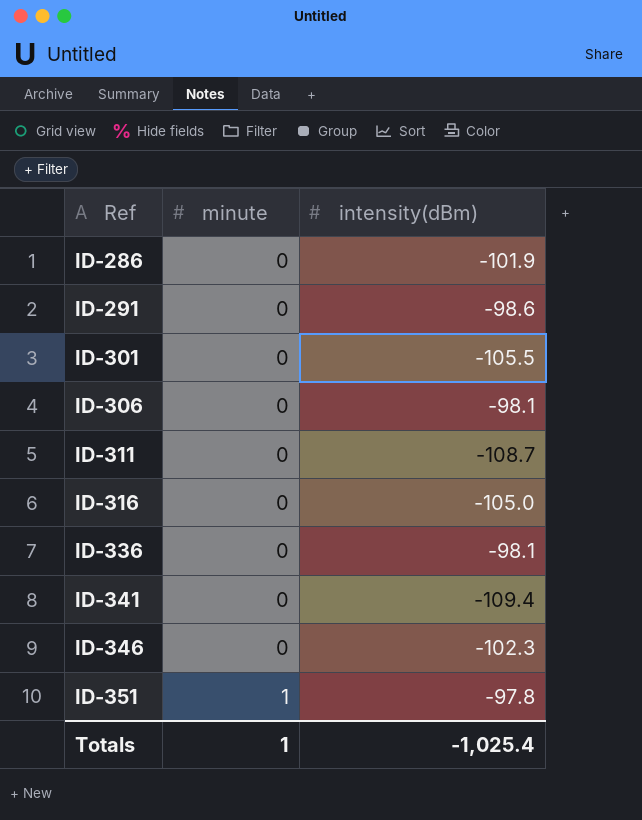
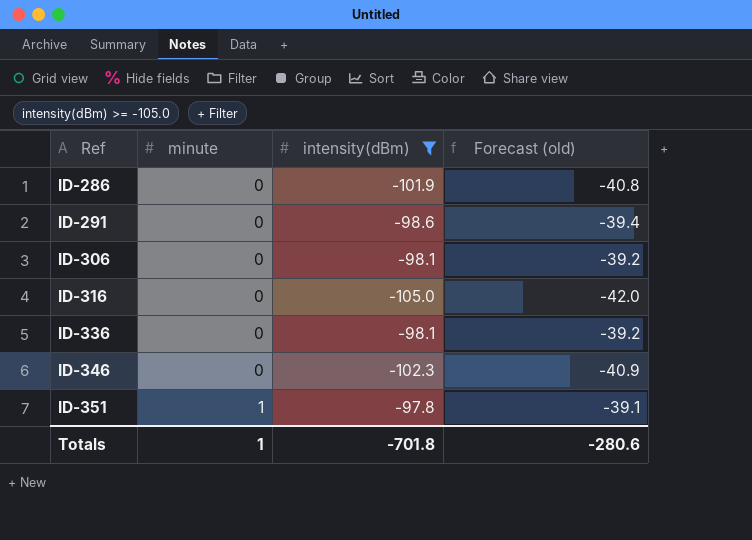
filter: none -> intensity(dBm) >= -105.0
column Forecast (old) | formula: none -> [intensity(dBm)] * 0.4
Totals | intensity(dBm): -1,025.4 -> -701.8

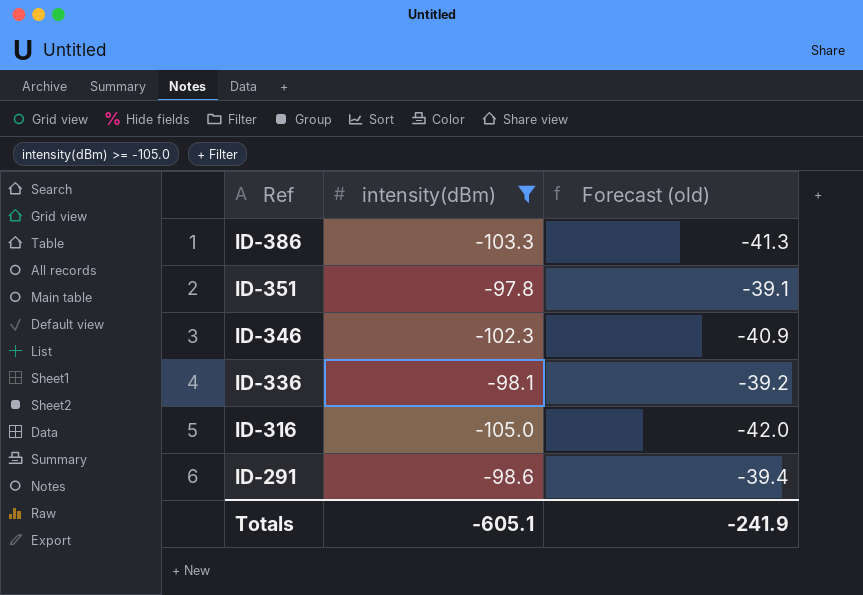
row order: Ref ascending -> Ref descending
column minute | position: 2 -> none
row ID-286: 0 | -101.9 | -40.8 -> none
row ID-306: 0 | -98.1 | -39.2 -> none
row ID-386: none -> -103.3 | -41.3
Totals | intensity(dBm): -701.8 -> -605.1
Totals | Forecast (old): -280.6 -> -241.9

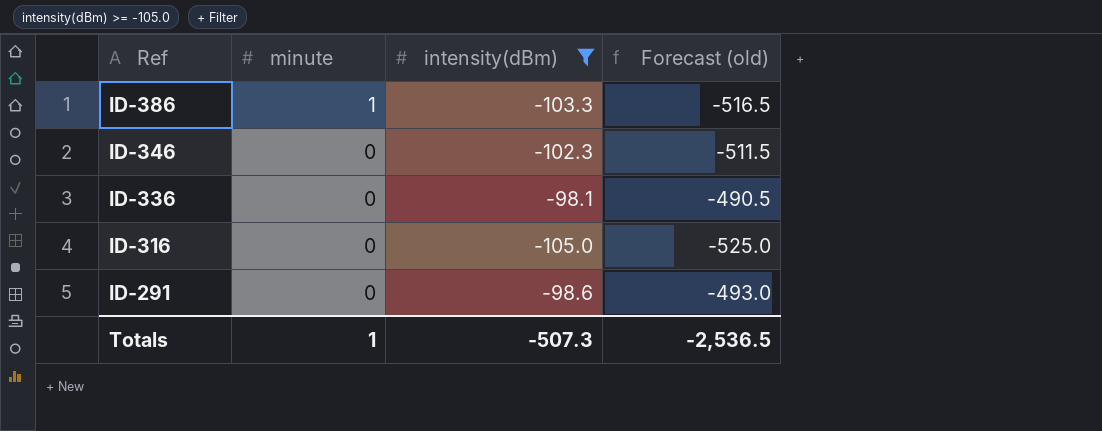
column minute | position: none -> 2
column Forecast (old) | formula: [intensity(dBm)] * 0.4 -> [intensity(dBm)] * 5
row ID-351: -97.8 | -39.1 -> none
Totals | intensity(dBm): -605.1 -> -507.3
Totals | Forecast (old): -241.9 -> -2,536.5

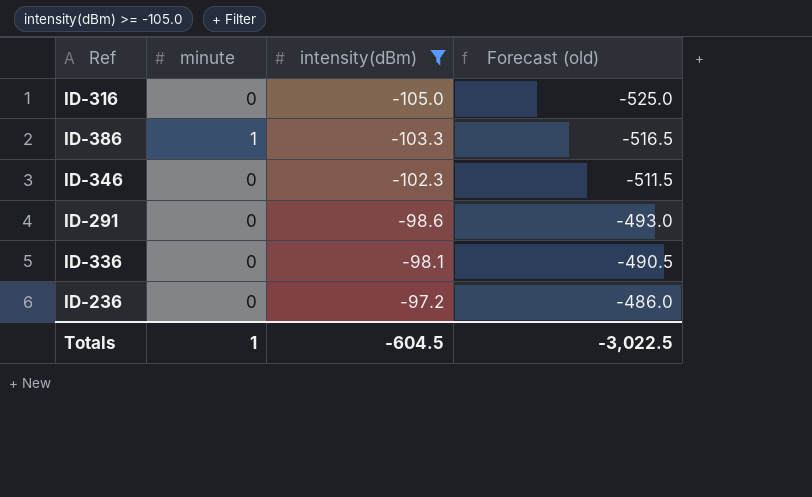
row order: Ref descending -> intensity(dBm) ascending
row ID-236: none -> 0 | -97.2 | -486.0
Totals | intensity(dBm): -507.3 -> -604.5
Totals | Forecast (old): -2,536.5 -> -3,022.5

